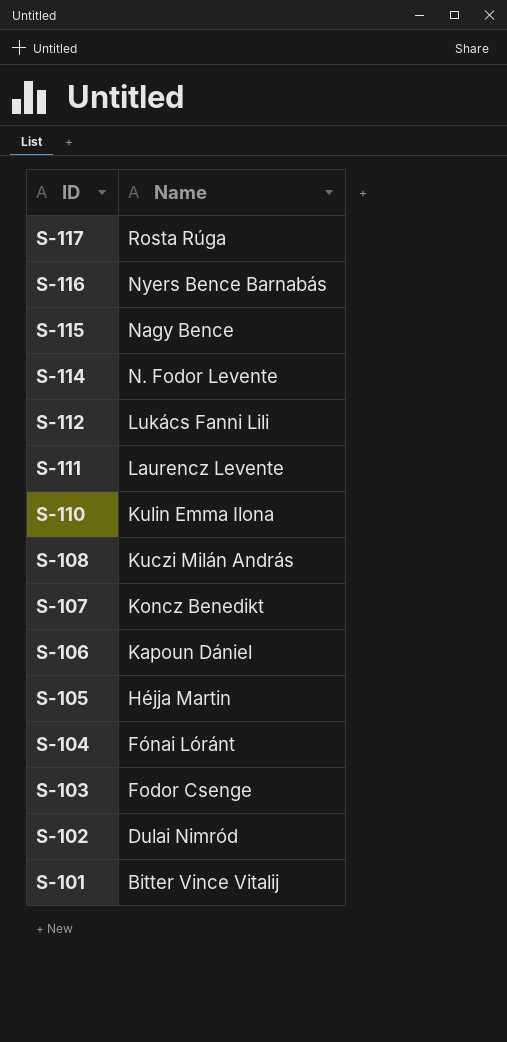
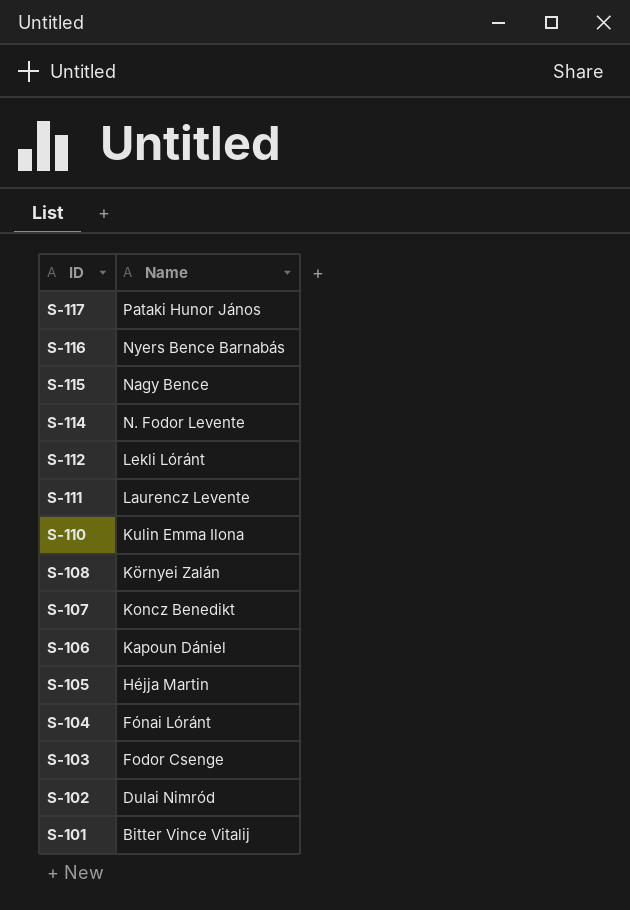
S-117 | Name: Rosta Rúga -> Pataki Hunor János
S-112 | Name: Lukács Fanni Lili -> Lekli Lóránt
S-108 | Name: Kuczi Milán András -> Környei Zalán

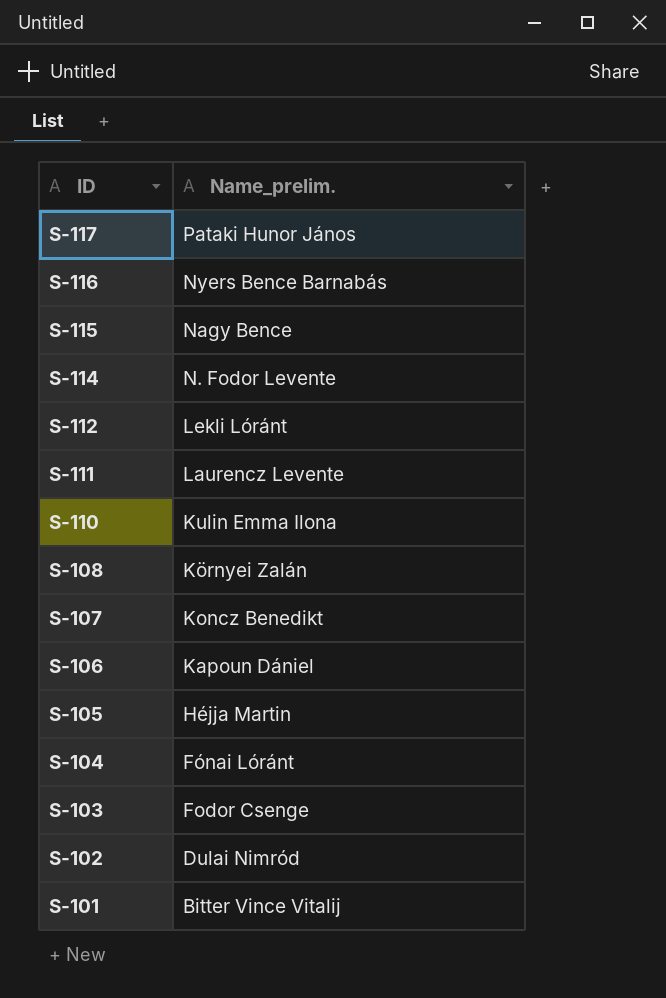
column name: Name -> Name_prelim.

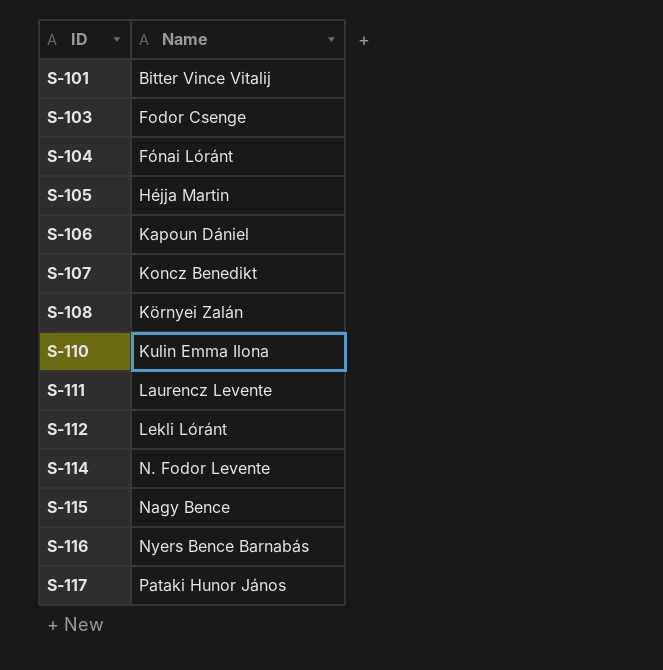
row order: ID descending -> ID ascending
column name: Name_prelim. -> Name
row S-102: Dulai Nimród -> none

